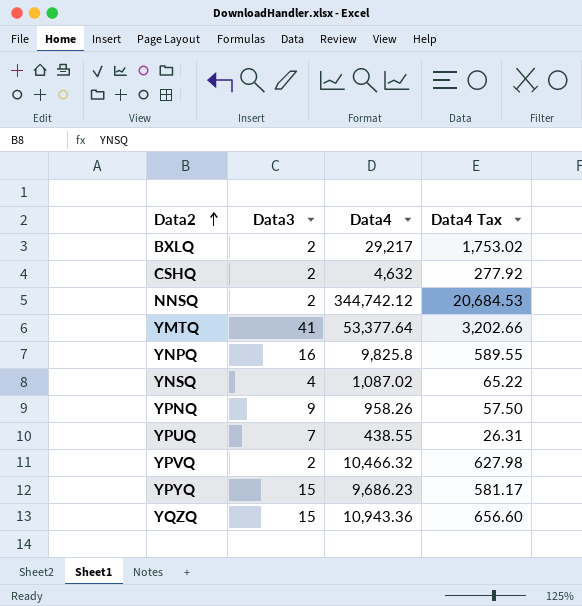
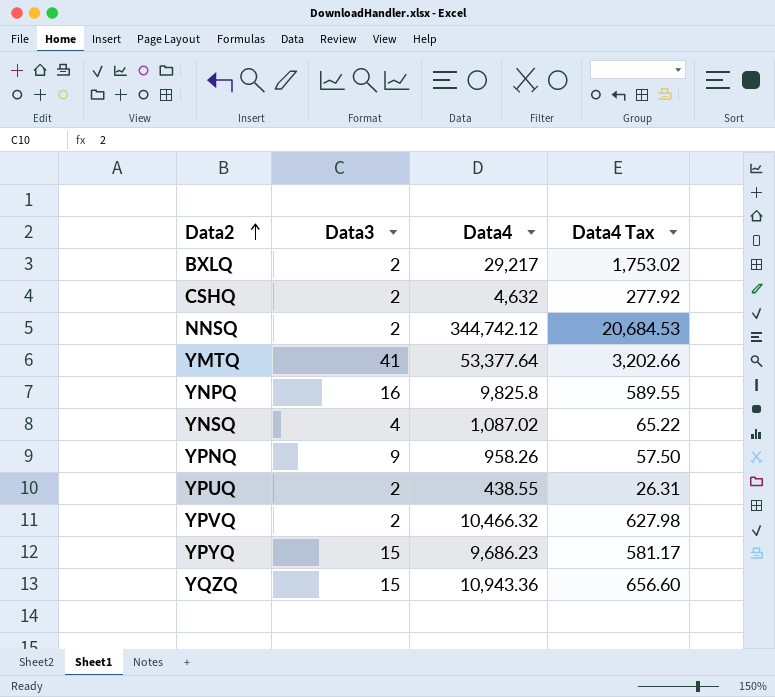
YPUQ | Data3: 7 -> 2

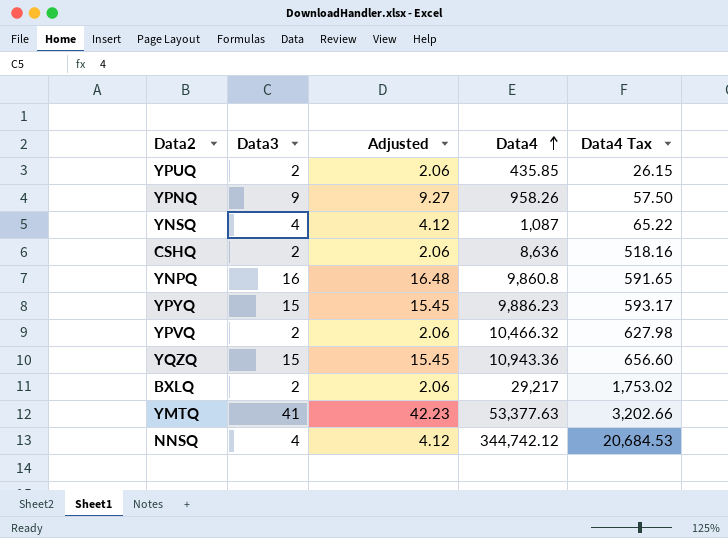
row order: Data2 ascending -> Data4 ascending
column Adjusted | formula: none -> [Data3] * 1.03
YPUQ | Data4: 438.55 -> 435.85
YPUQ | Data4 Tax: 26.31 -> 26.15
YNSQ | Data4: 1,087.02 -> 1,087
CSHQ | Data4: 4,632 -> 8,636
CSHQ | Data4 Tax: 277.92 -> 518.16
YNPQ | Data4: 9,825.8 -> 9,860.8
YNPQ | Data4 Tax: 589.55 -> 591.65
YPYQ | Data4: 9,686.23 -> 9,886.23
YPYQ | Data4 Tax: 581.17 -> 593.17
YMTQ | Data4: 53,377.64 -> 53,377.63
NNSQ | Data3: 2 -> 4

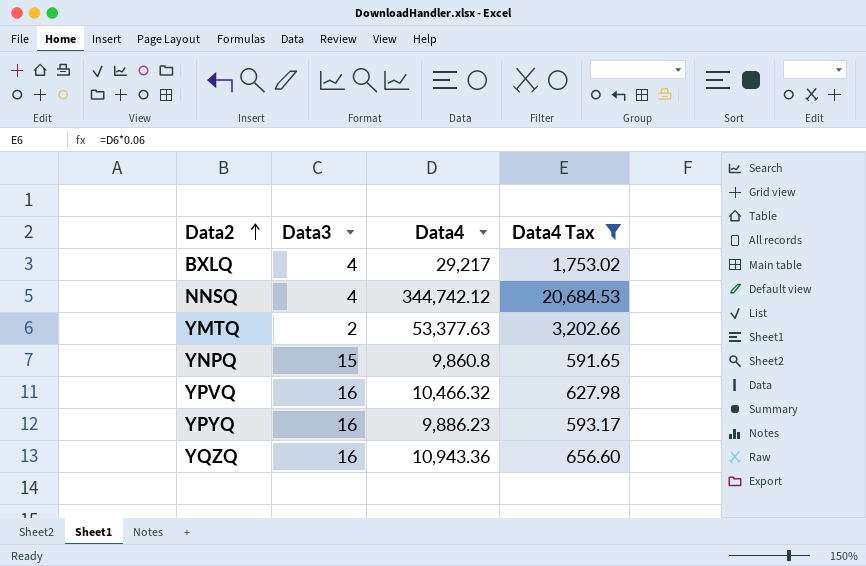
filter: none -> Data4 Tax >= 591.65
row order: Data4 ascending -> Data2 ascending
column Adjusted | formula: [Data3] * 1.03 -> none
BXLQ | Data3: 2 -> 4
YMTQ | Data3: 41 -> 2
YNPQ | Data3: 16 -> 15
YPVQ | Data3: 2 -> 16
YPYQ | Data3: 15 -> 16
YQZQ | Data3: 15 -> 16

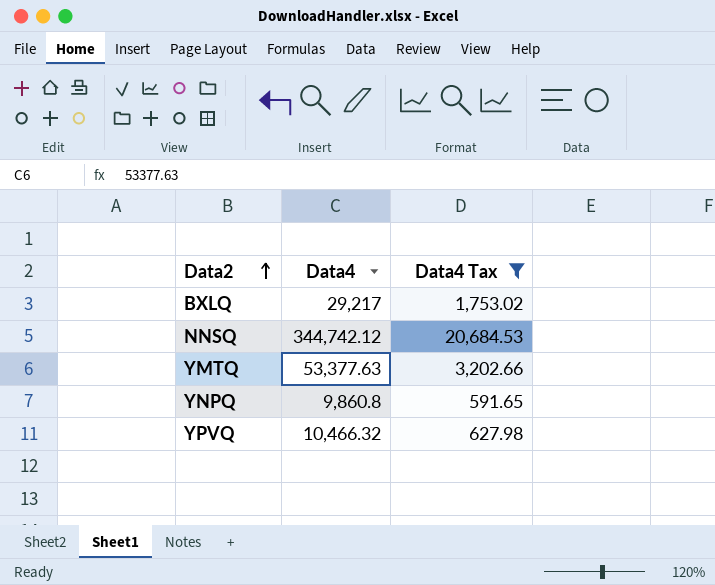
column Data3 | position: 2 -> none
row YPYQ: 16 | 9,886.23 | 593.17 -> none
row YQZQ: 16 | 10,943.36 | 656.60 -> none

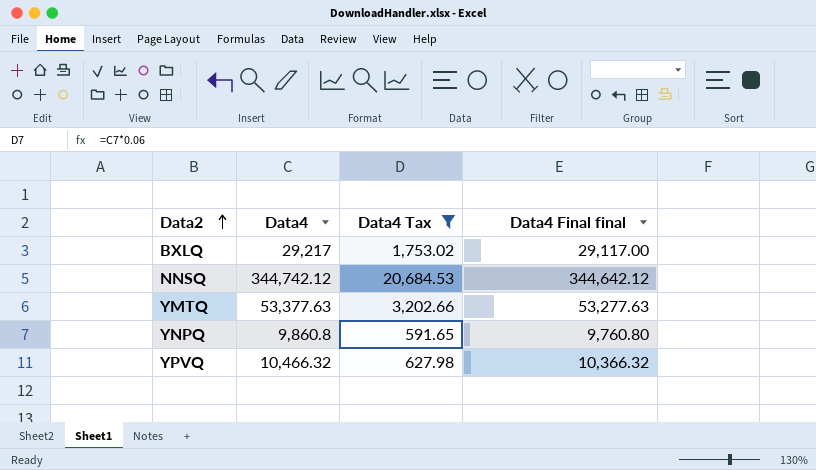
column Data4 Final final | formula: none -> [Data4] - 100

